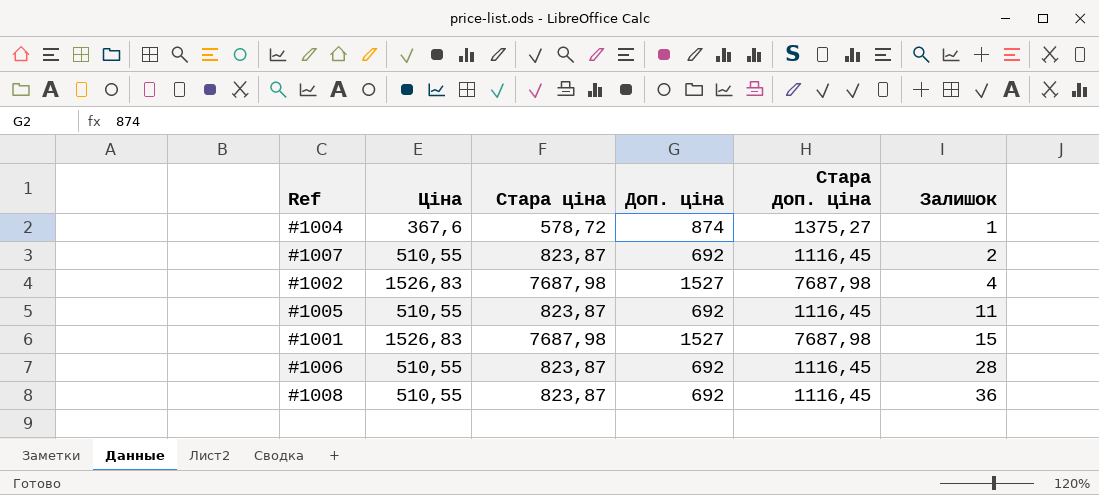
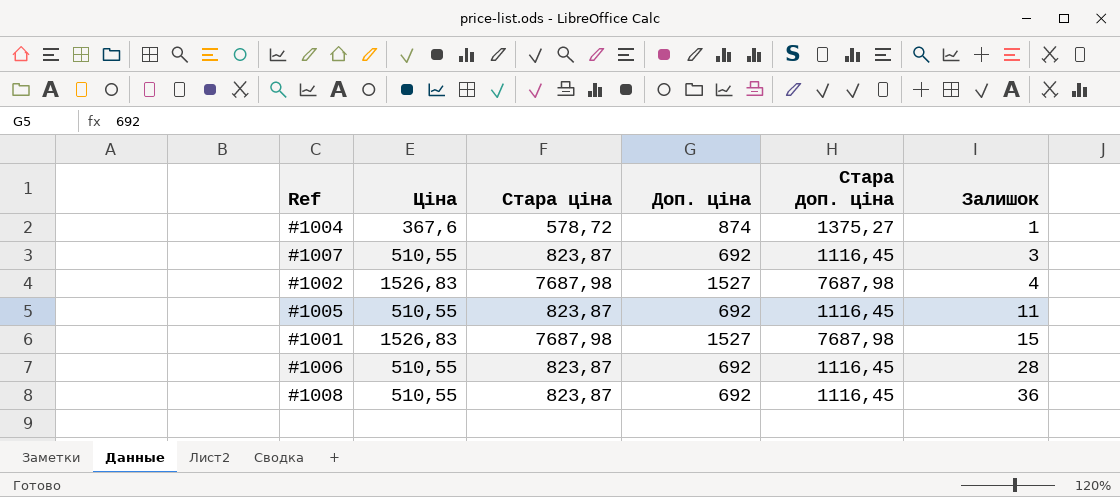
#1007 | Залишок: 2 -> 3

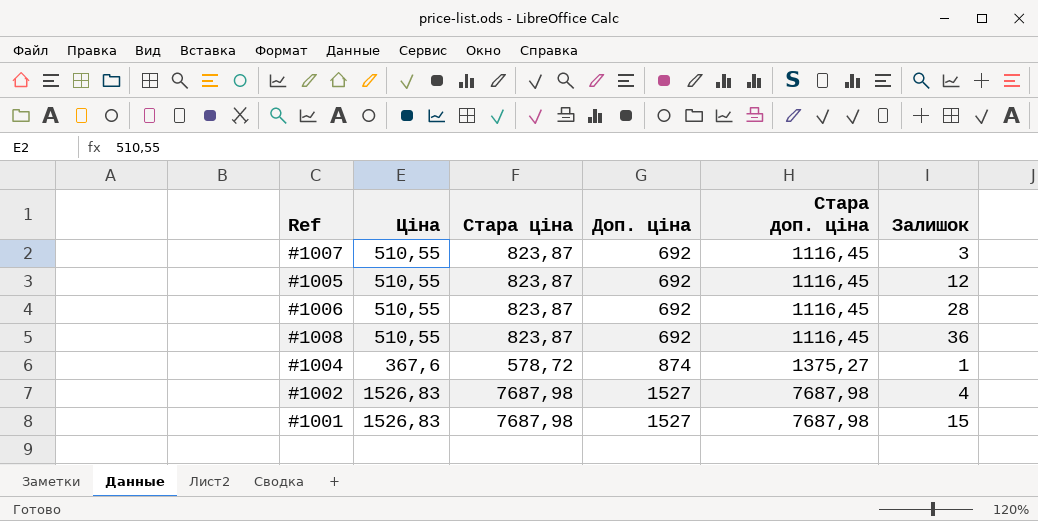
row order: Залишок ascending -> Доп. ціна ascending
#1005 | Залишок: 11 -> 12

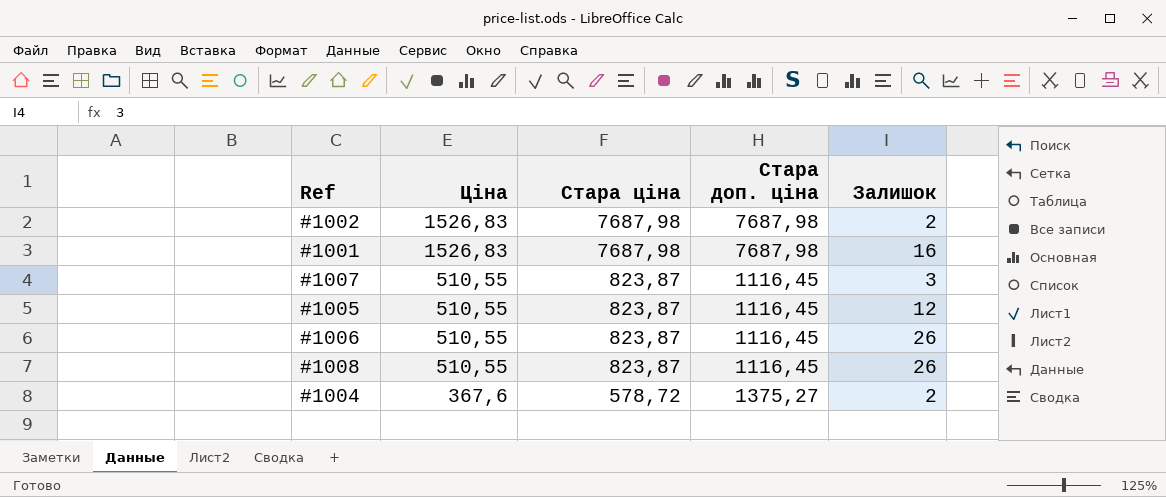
row order: Доп. ціна ascending -> Ціна descending
column Доп. ціна | position: 4 -> none
#1002 | Залишок: 4 -> 2
#1001 | Залишок: 15 -> 16
#1006 | Залишок: 28 -> 26
#1008 | Залишок: 36 -> 26
#1004 | Залишок: 1 -> 2

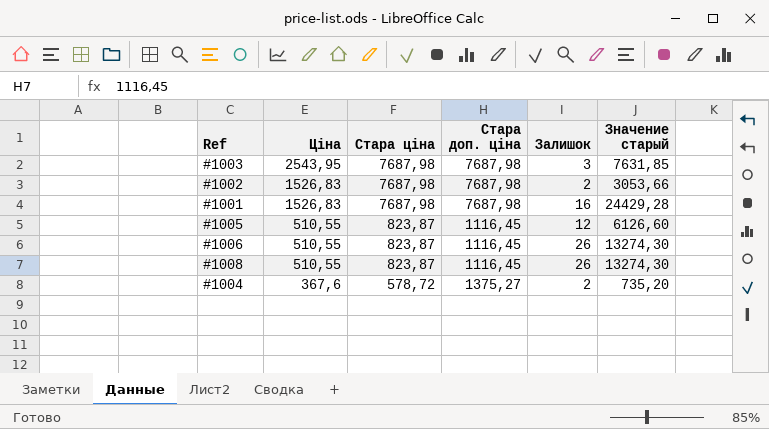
column Значение старый | formula: none -> [Ціна] * [Залишок]
row #1007: 510,55 | 823,87 | 1116,45 | 3 -> none
row #1003: none -> 2543,95 | 7687,98 | 7687,98 | 3 | 7631,85

